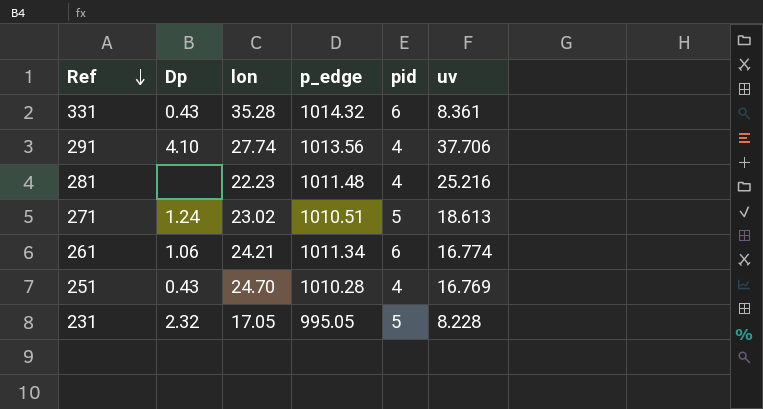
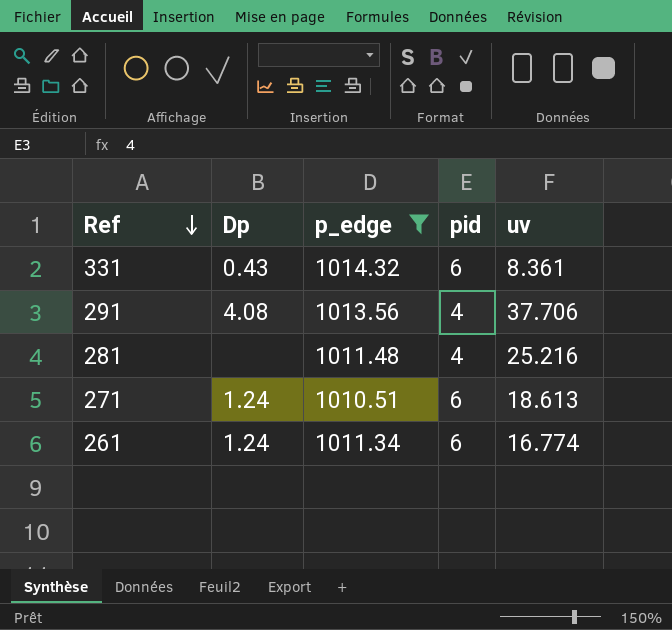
filter: none -> p_edge >= 1010.51
column lon | position: 3 -> none
291 | Dp: 4.10 -> 4.08
271 | pid: 5 -> 6
261 | Dp: 1.06 -> 1.24

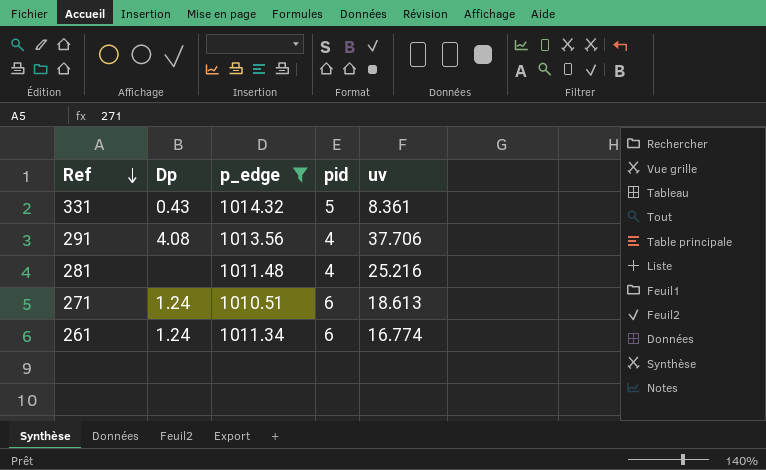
331 | pid: 6 -> 5

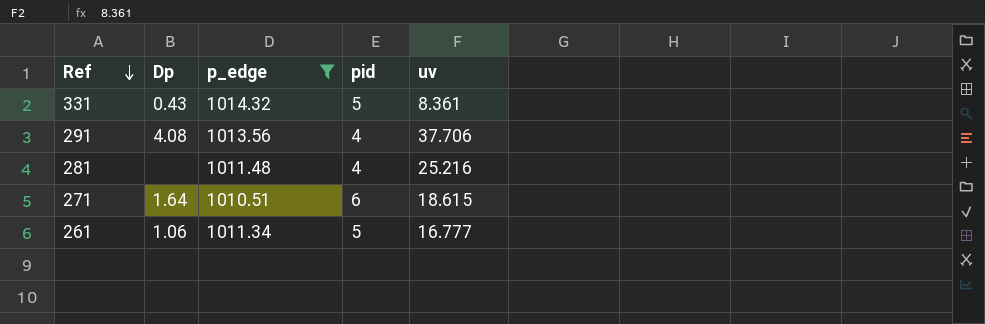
271 | Dp: 1.24 -> 1.64
271 | uv: 18.613 -> 18.615
261 | Dp: 1.24 -> 1.06
261 | pid: 6 -> 5
261 | uv: 16.774 -> 16.777

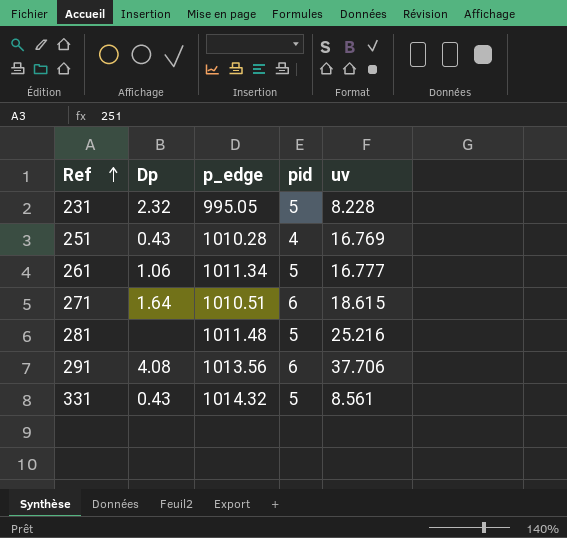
filter: p_edge >= 1010.51 -> none
row order: Ref descending -> Ref ascending
281 | pid: 4 -> 5
291 | pid: 4 -> 6
331 | uv: 8.361 -> 8.561

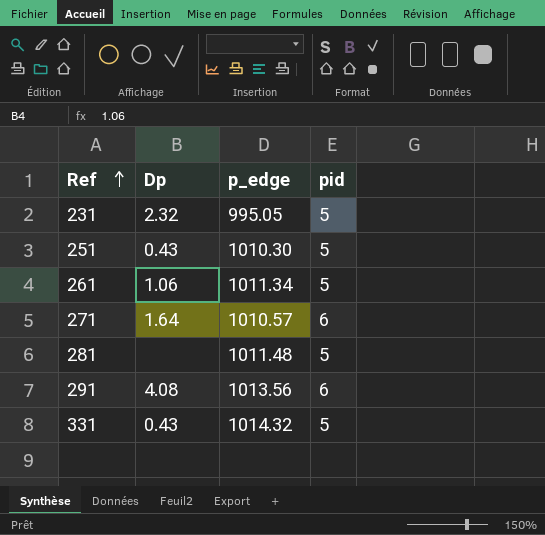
column uv | position: 5 -> none
251 | p_edge: 1010.28 -> 1010.30
251 | pid: 4 -> 5
271 | p_edge: 1010.51 -> 1010.57

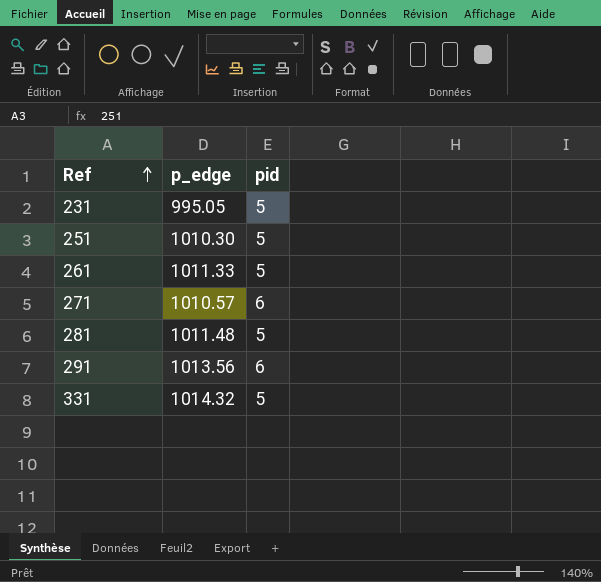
column Dp | position: 2 -> none
261 | p_edge: 1011.34 -> 1011.33

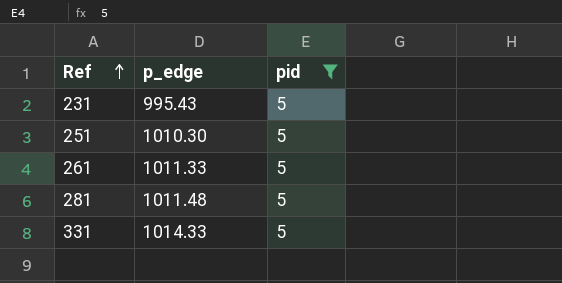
filter: none -> pid = 5
231 | p_edge: 995.05 -> 995.43
331 | p_edge: 1014.32 -> 1014.33

